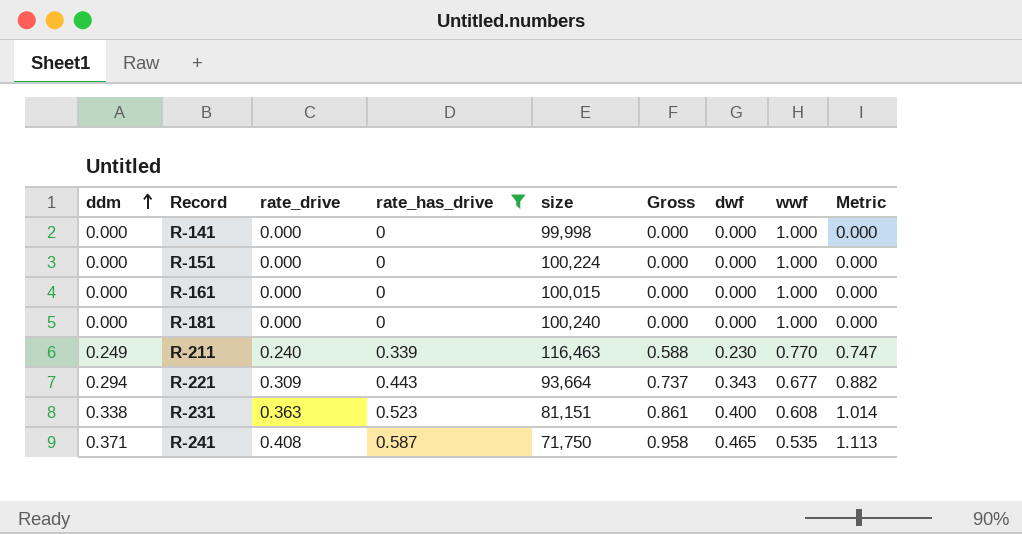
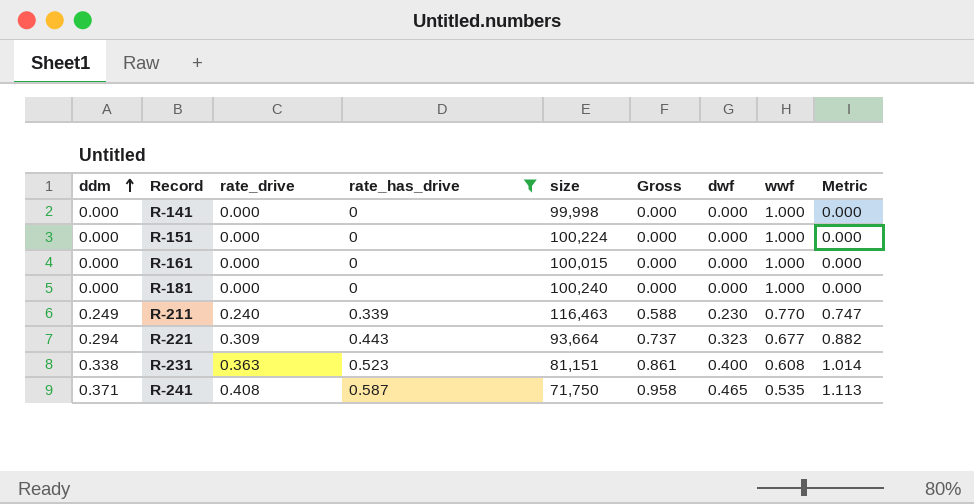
R-221 | dwf: 0.343 -> 0.323

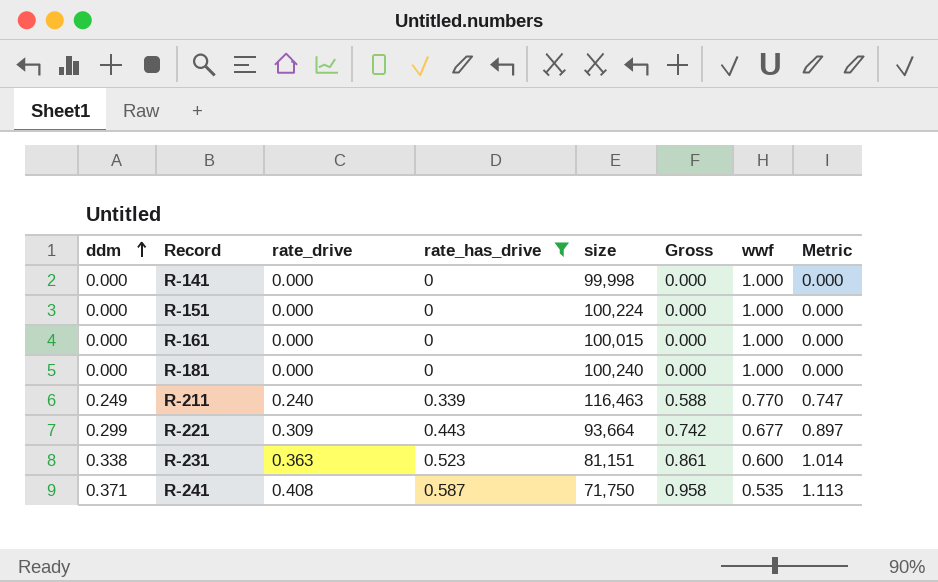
column dwf | position: 7 -> none
R-221 | ddm: 0.294 -> 0.299
R-221 | Gross: 0.737 -> 0.742
R-221 | Metric: 0.882 -> 0.897
R-231 | wwf: 0.608 -> 0.600

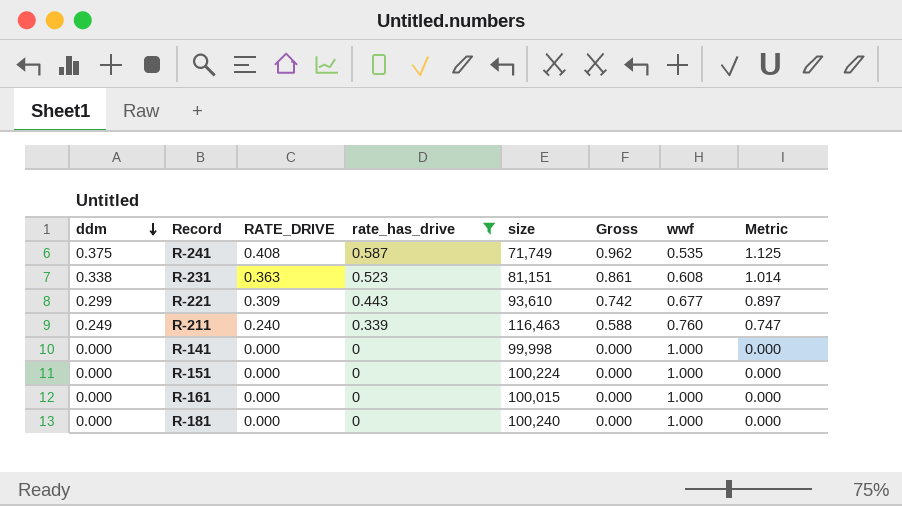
row order: ddm ascending -> ddm descending
column name: rate_drive -> RATE_DRIVE
R-241 | ddm: 0.371 -> 0.375
R-241 | size: 71,750 -> 71,749
R-241 | Gross: 0.958 -> 0.962
R-241 | Metric: 1.113 -> 1.125
R-231 | wwf: 0.600 -> 0.608
R-221 | size: 93,664 -> 93,610
R-211 | wwf: 0.770 -> 0.760

